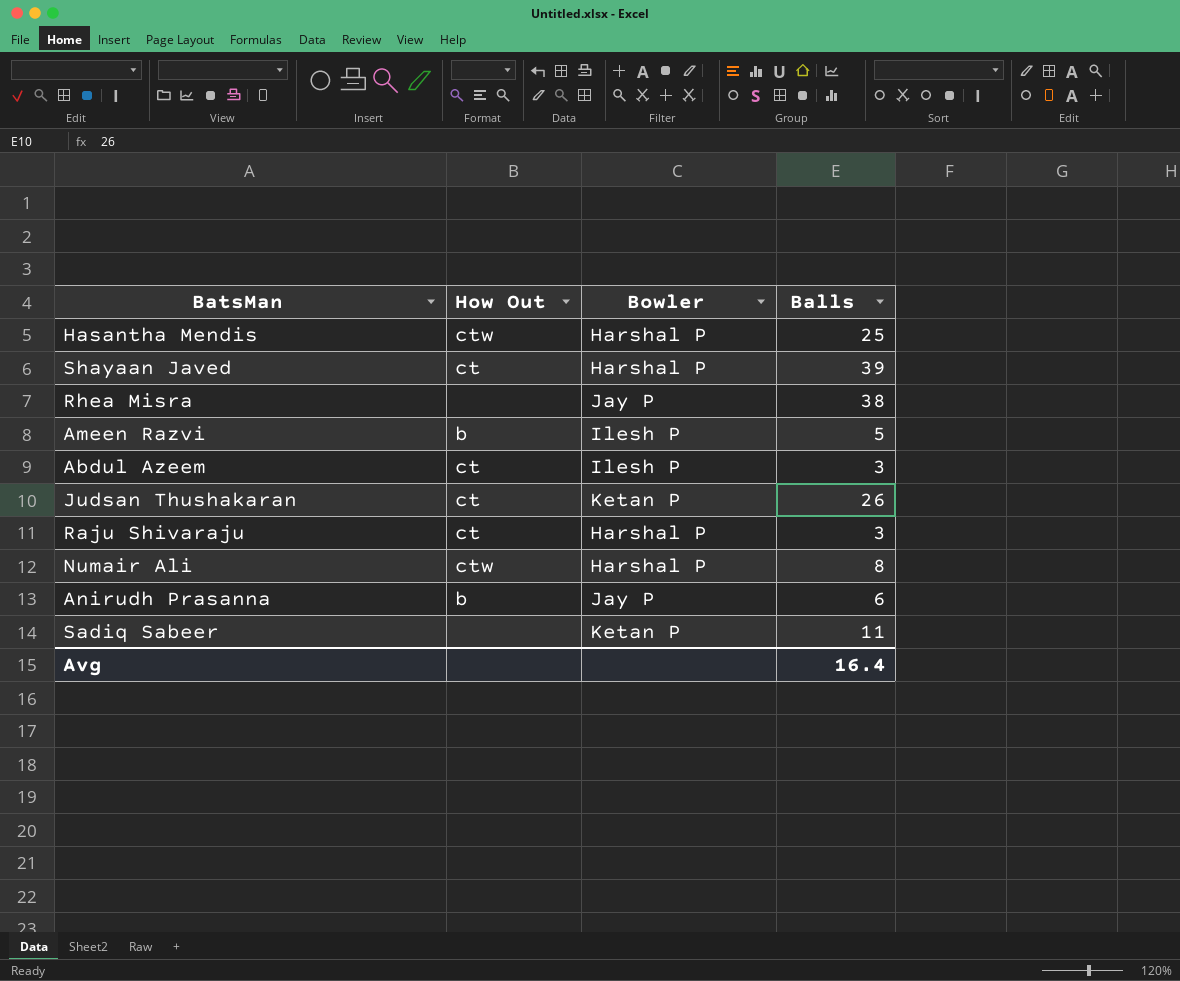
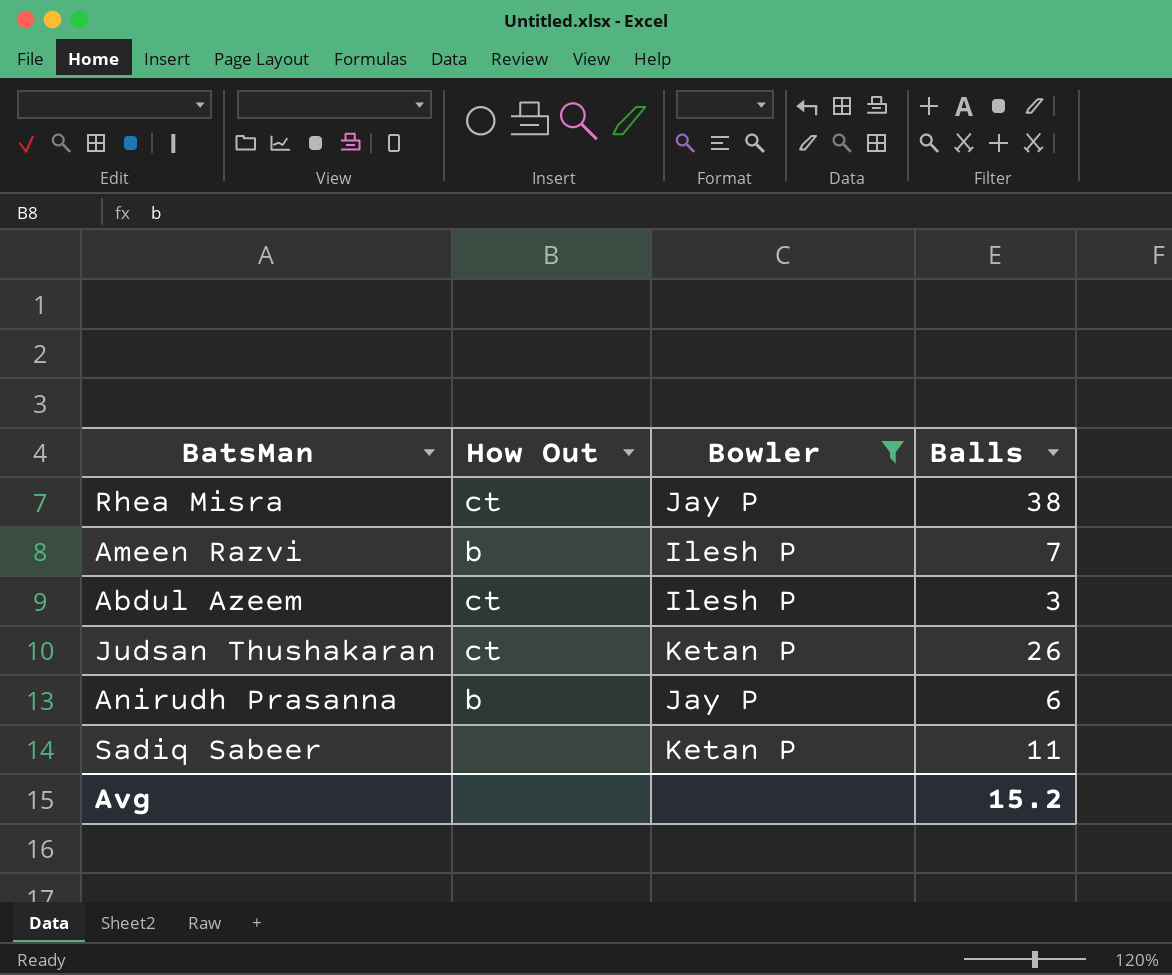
filter: none -> Bowler != Harshal P
Rhea Misra | How Out: none -> ct
Ameen Razvi | Balls: 5 -> 7
Avg | Balls: 16.4 -> 15.2

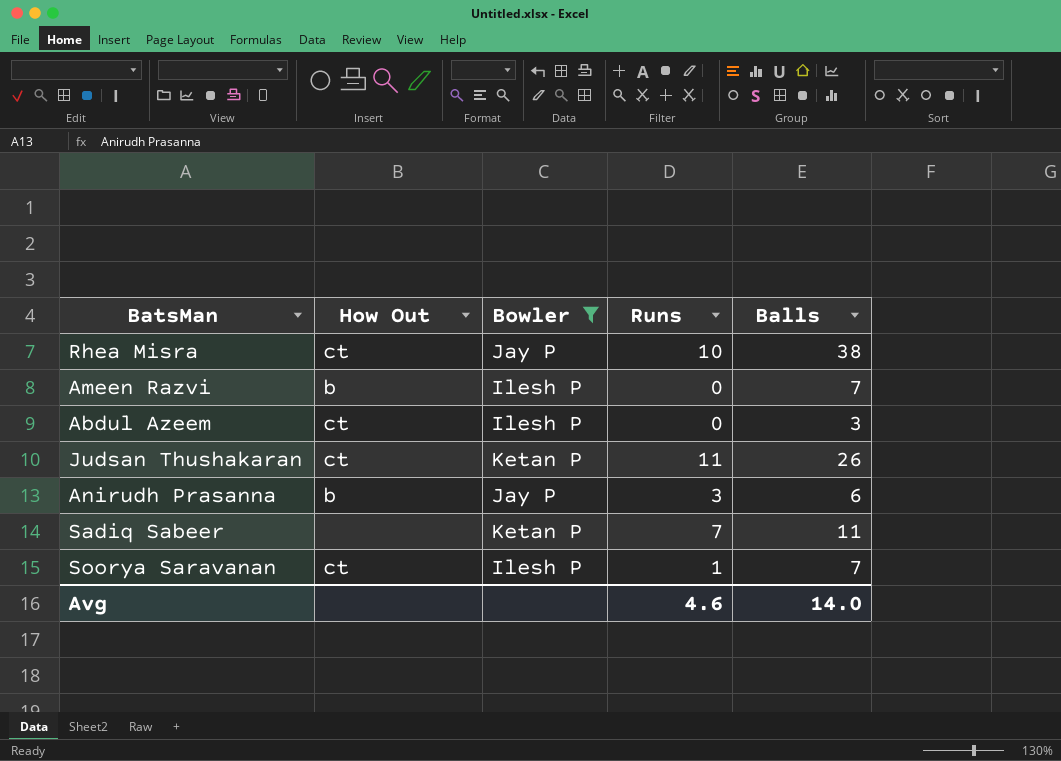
column Runs | position: none -> 4
row Soorya Saravanan: none -> ct | Ilesh P | 1 | 7
Avg | Balls: 15.2 -> 14.0

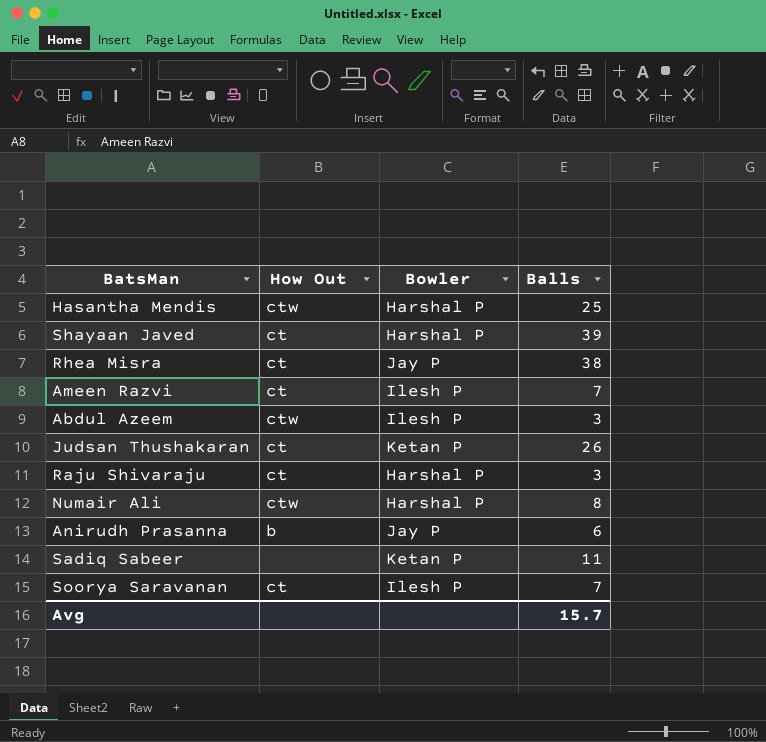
filter: Bowler != Harshal P -> none
column Runs | position: 4 -> none
Ameen Razvi | How Out: b -> ct
Abdul Azeem | How Out: ct -> ctw
Avg | Balls: 14.0 -> 15.7

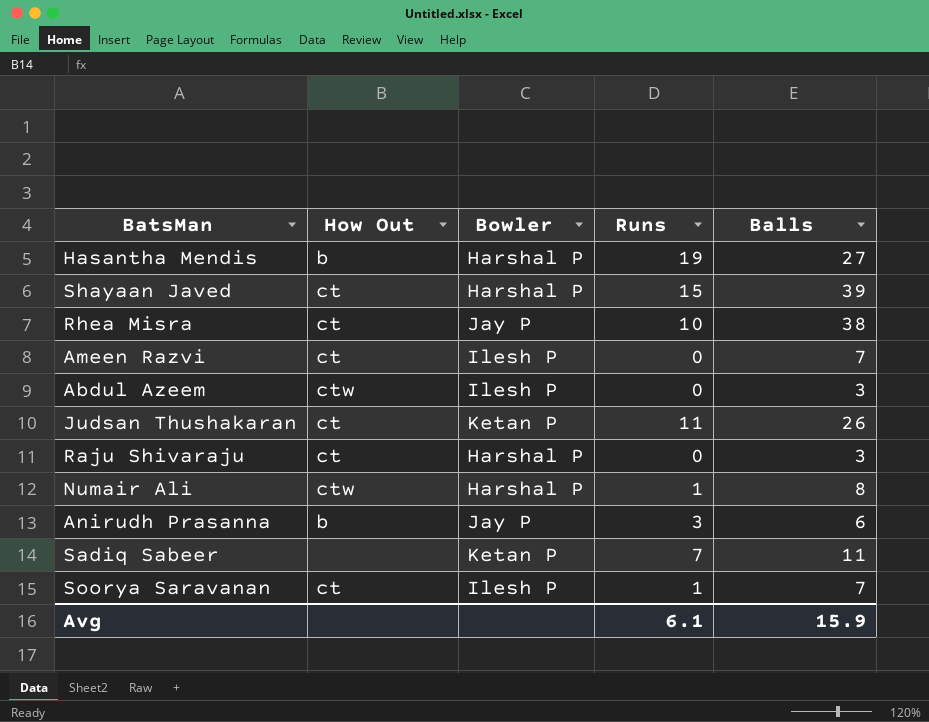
column Runs | position: none -> 4
Hasantha Mendis | How Out: ctw -> b
Hasantha Mendis | Balls: 25 -> 27
Avg | Balls: 15.7 -> 15.9

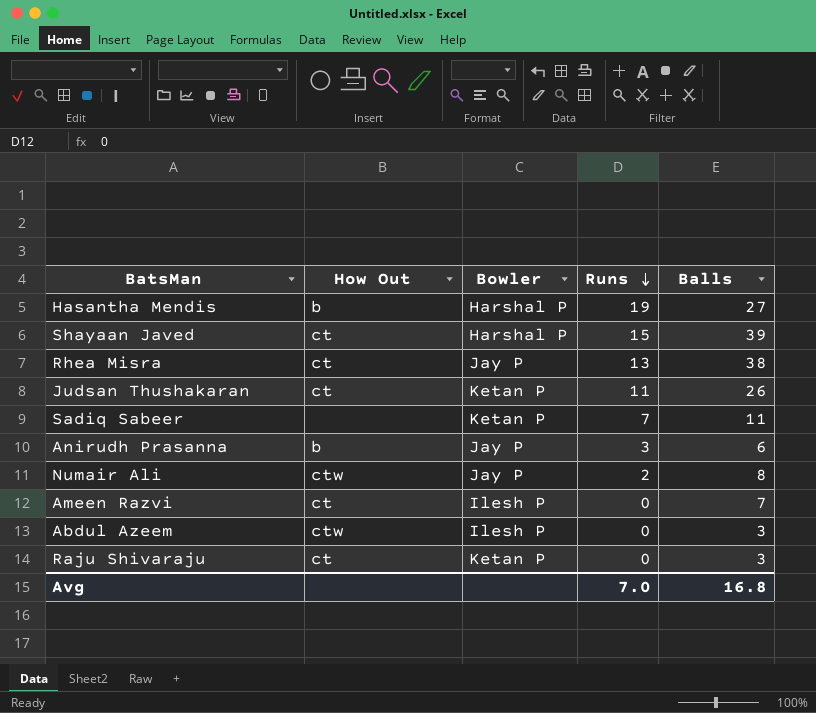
row order: none -> Runs descending
row Soorya Saravanan: ct | Ilesh P | 1 | 7 -> none
Rhea Misra | Runs: 10 -> 13
Numair Ali | Bowler: Harshal P -> Jay P
Numair Ali | Runs: 1 -> 2
Raju Shivaraju | Bowler: Harshal P -> Ketan P
Avg | Runs: 6.1 -> 7.0
Avg | Balls: 15.9 -> 16.8

